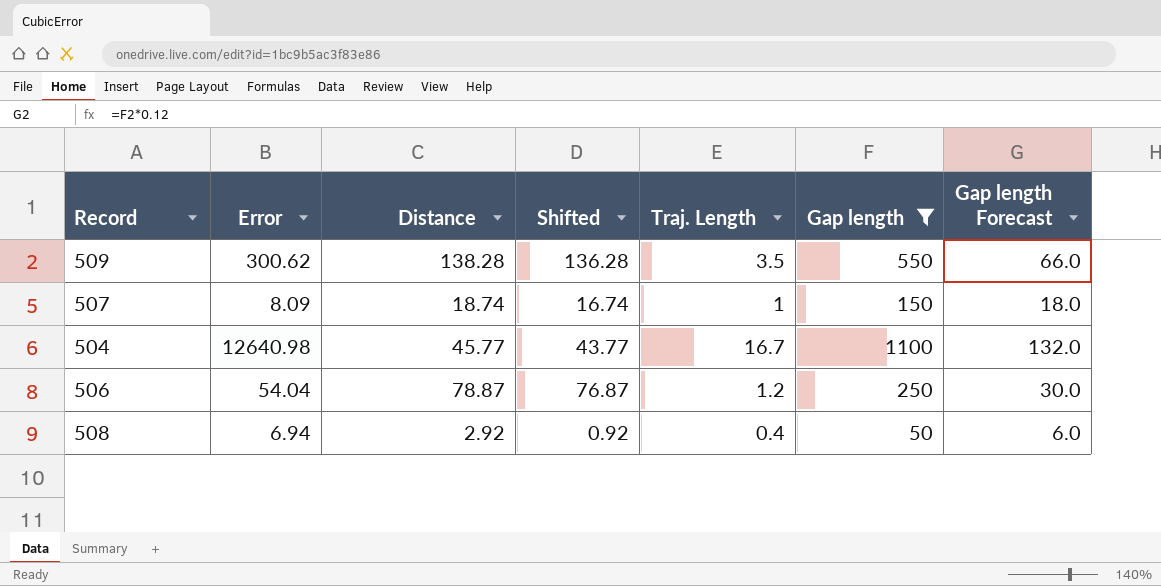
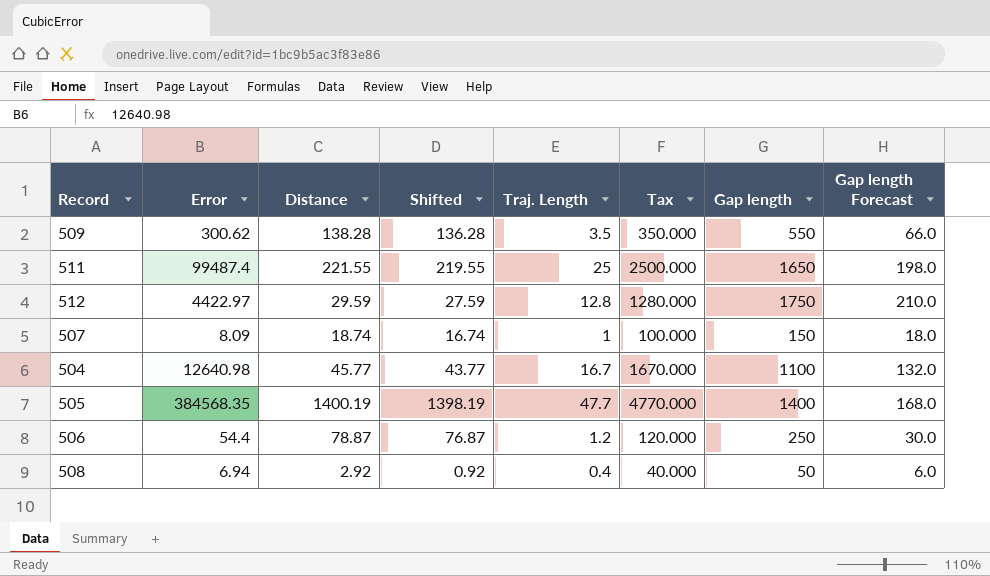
filter: Gap length <= 1100 -> none
column Tax | formula: none -> [Traj. Length] * 100
506 | Error: 54.04 -> 54.4

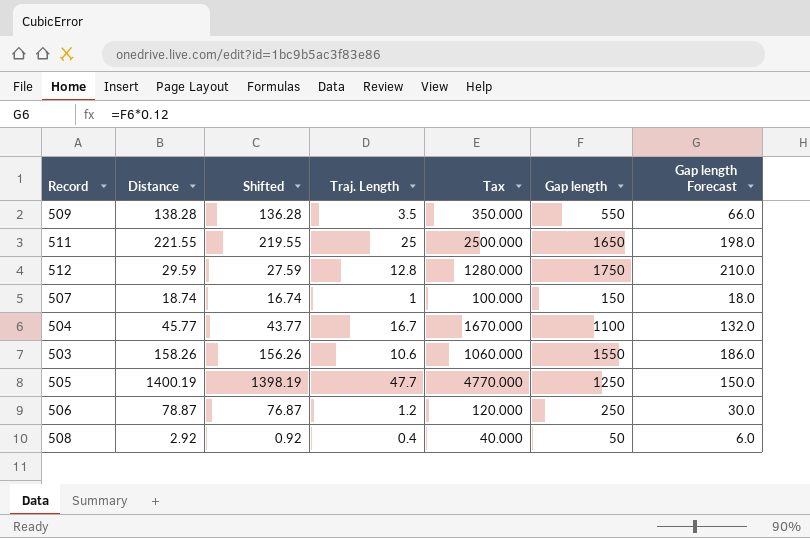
column Error | position: 2 -> none
row 503: none -> 158.26 | 156.26 | 10.6 | 1060.000 | 1550 | 186.0
505 | Gap length: 1400 -> 1250
505 | Gap length Forecast: 168.0 -> 150.0

